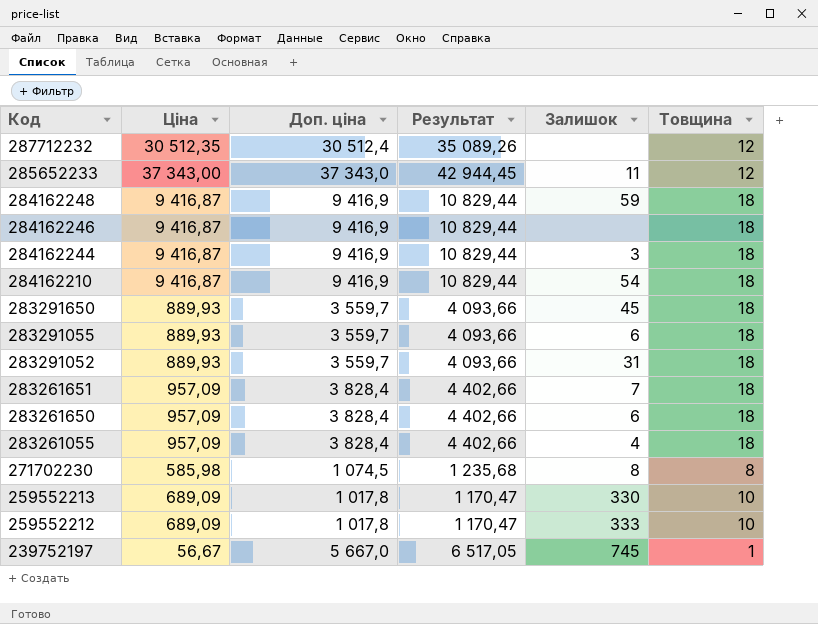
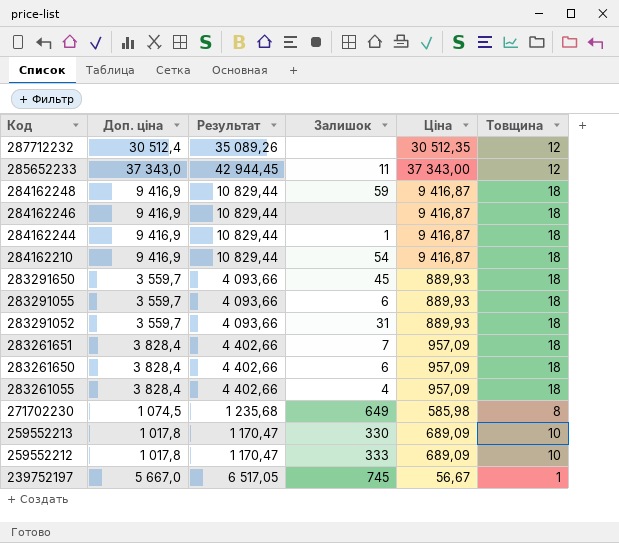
column Ціна | position: 2 -> 5
284162244 | Залишок: 3 -> 1
271702230 | Залишок: 8 -> 649

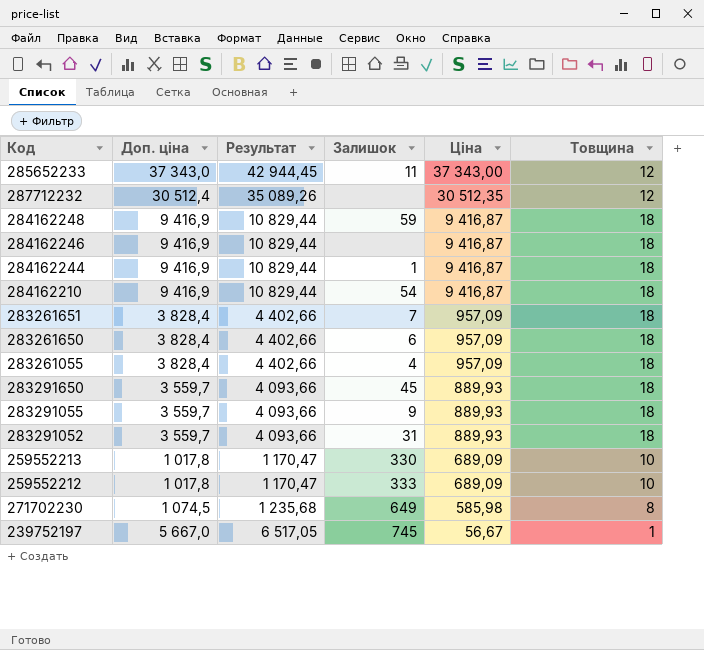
row order: Код descending -> Ціна descending
283291055 | Залишок: 6 -> 9

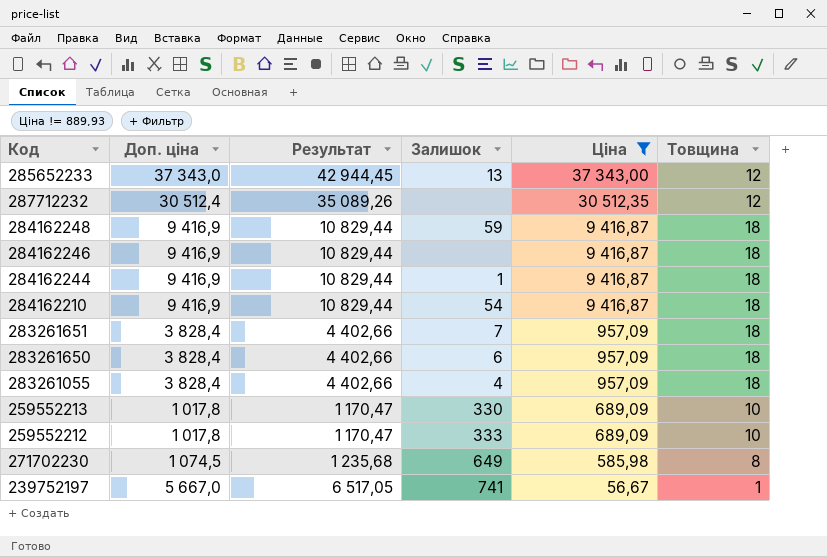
filter: none -> Ціна != 889,93
285652233 | Залишок: 11 -> 13
239752197 | Залишок: 745 -> 741

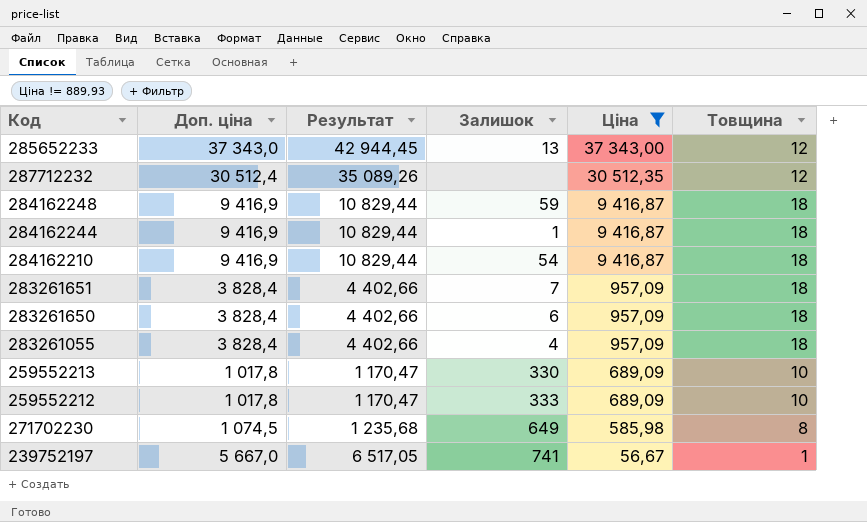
row 284162246: 9 416,9 | 10 829,44 | none | 9 416,87 | 18 -> none

